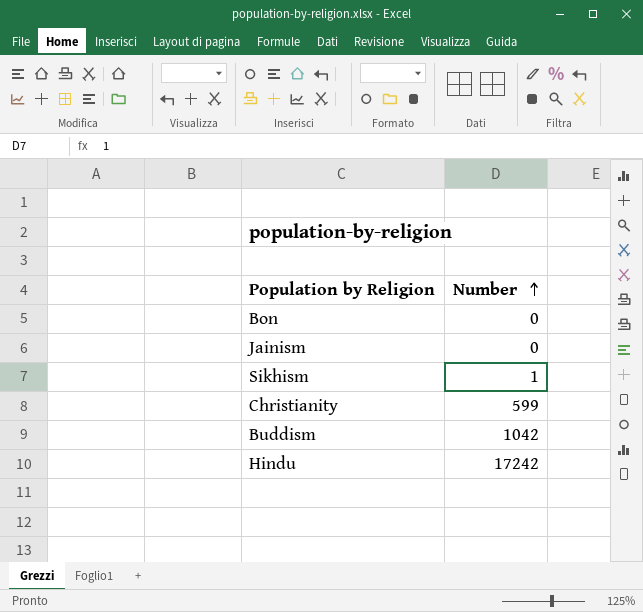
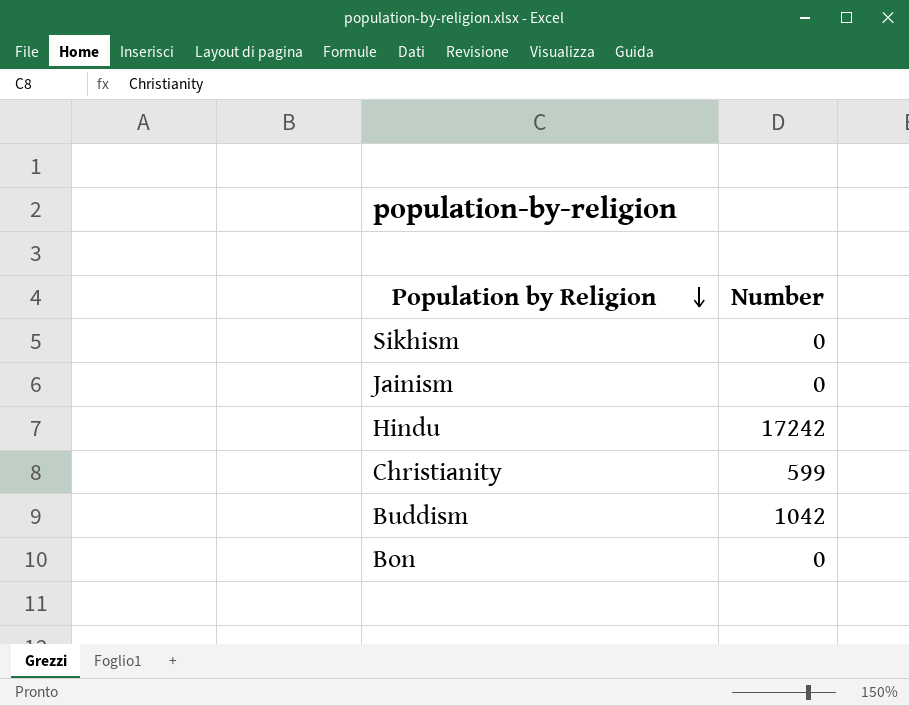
row order: Number ascending -> Population by Religion descending
Sikhism | Number: 1 -> 0

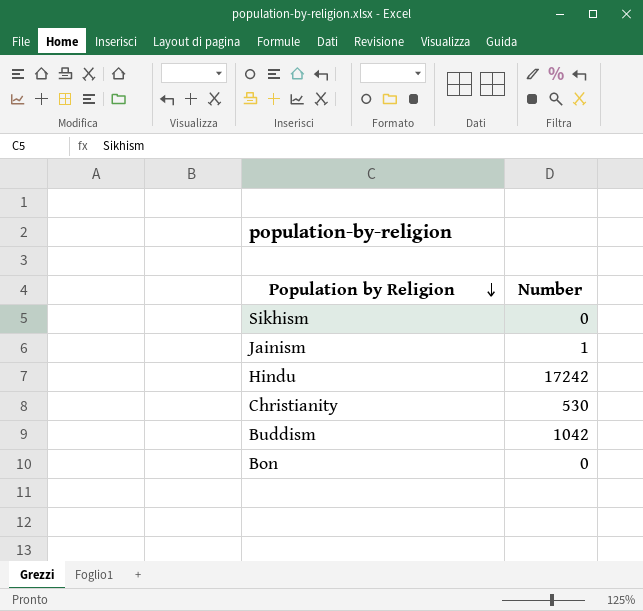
Jainism | Number: 0 -> 1
Christianity | Number: 599 -> 530

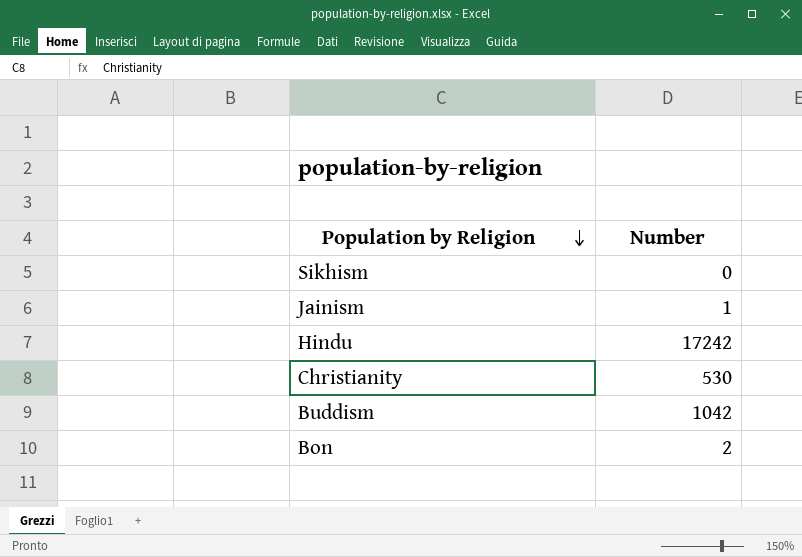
Bon | Number: 0 -> 2

